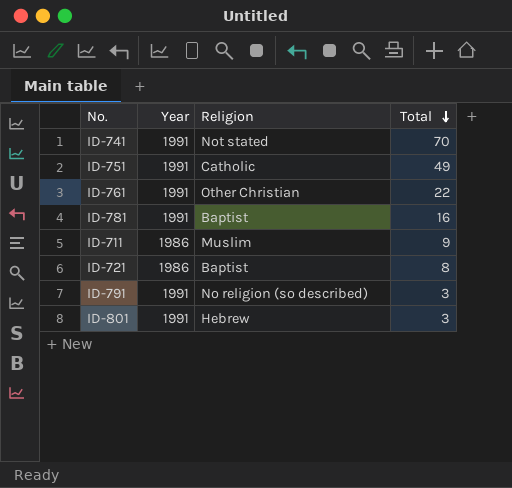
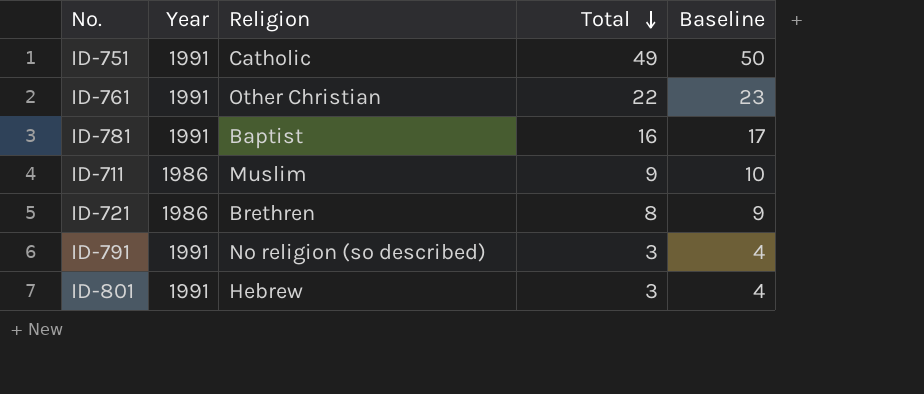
column Baseline | formula: none -> [Total] + 1
row ID-741: 1991 | Not stated | 70 -> none
ID-721 | Religion: Baptist -> Brethren

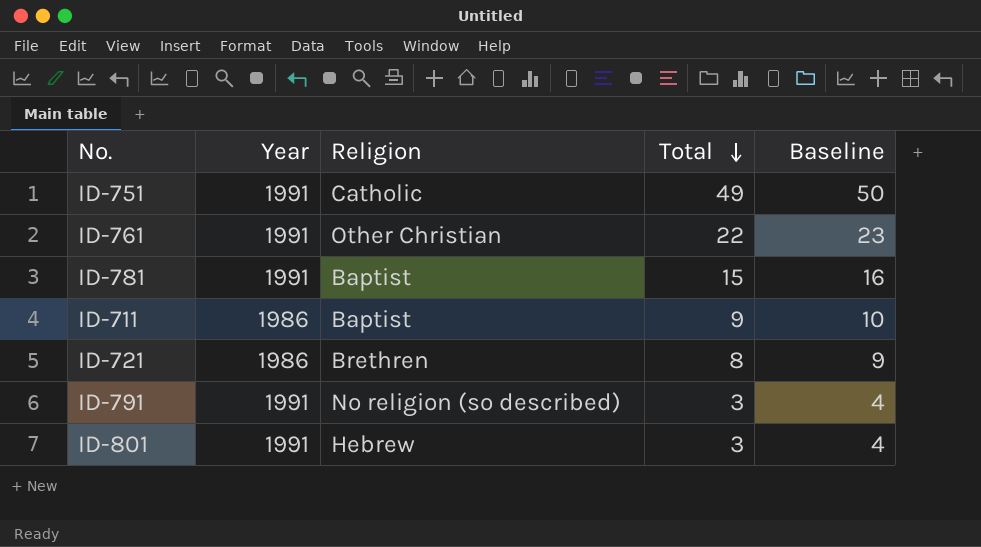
ID-781 | Total: 16 -> 15
ID-781 | Baseline: 17 -> 16
ID-711 | Religion: Muslim -> Baptist

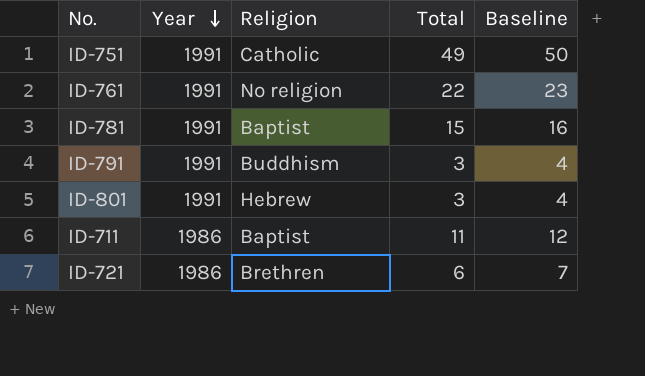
row order: Total descending -> Year descending
ID-761 | Religion: Other Christian -> No religion
ID-791 | Religion: No religion (so described) -> Buddhism
ID-711 | Total: 9 -> 11
ID-711 | Baseline: 10 -> 12
ID-721 | Total: 8 -> 6
ID-721 | Baseline: 9 -> 7

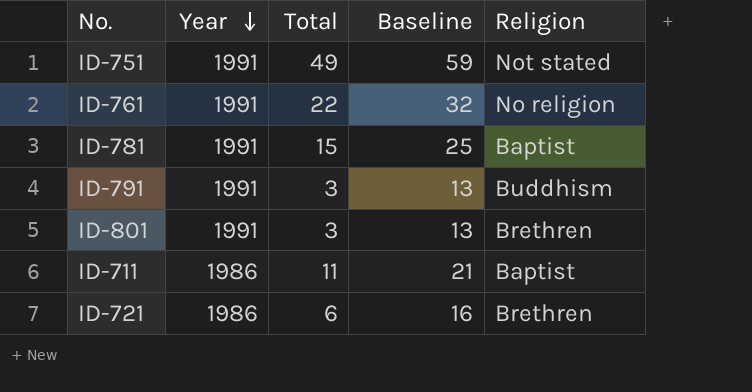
column Baseline | formula: [Total] + 1 -> [Total] + 10
column Religion | position: 3 -> 5
ID-751 | Religion: Catholic -> Not stated
ID-801 | Religion: Hebrew -> Brethren

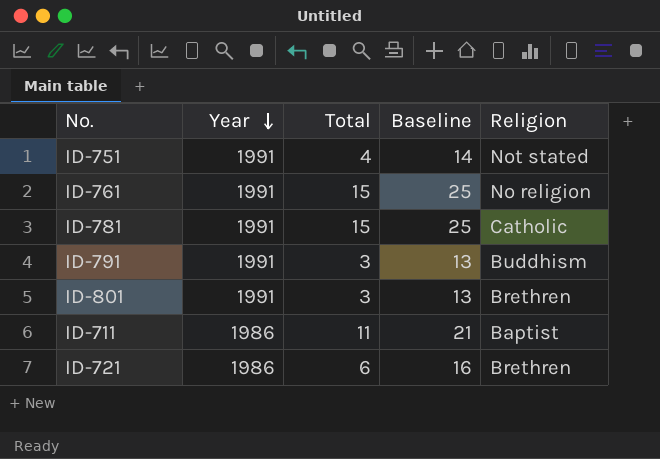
ID-751 | Total: 49 -> 4
ID-751 | Baseline: 59 -> 14
ID-761 | Total: 22 -> 15
ID-761 | Baseline: 32 -> 25
ID-781 | Religion: Baptist -> Catholic

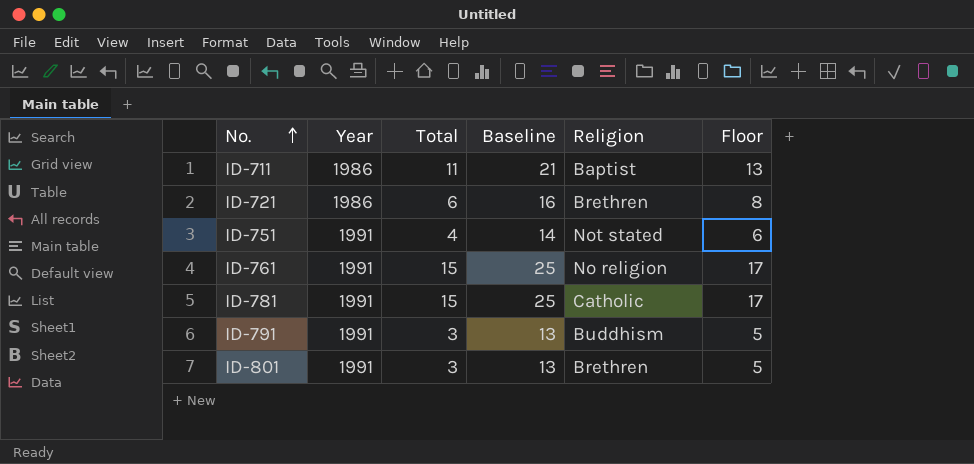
row order: Year descending -> No. ascending
column Floor | formula: none -> [Total] + 2

